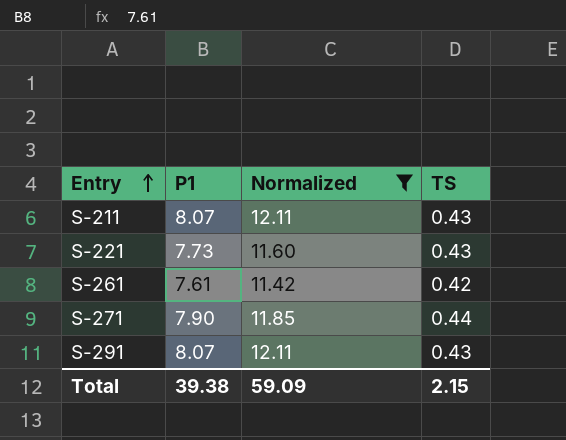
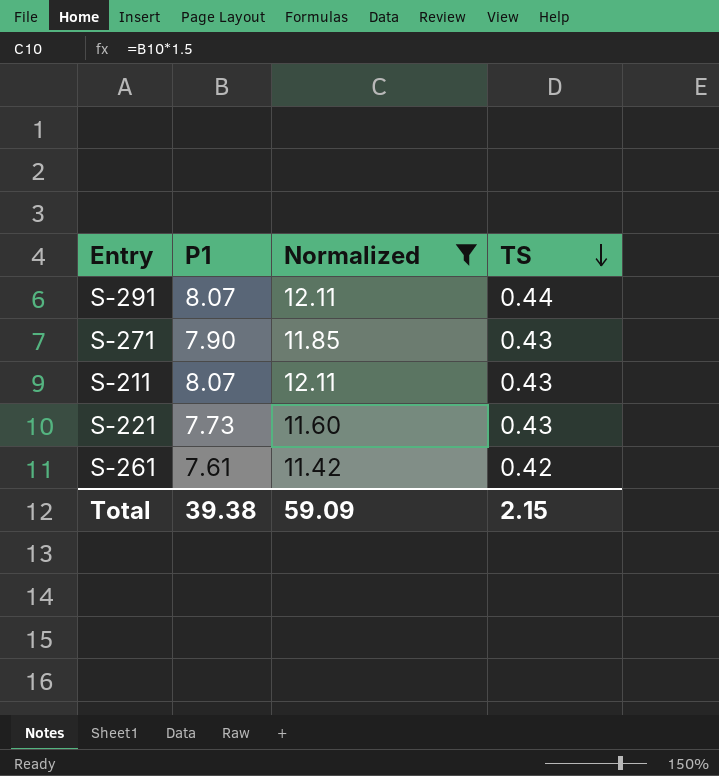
row order: Entry ascending -> TS descending
S-291 | TS: 0.43 -> 0.44
S-271 | TS: 0.44 -> 0.43

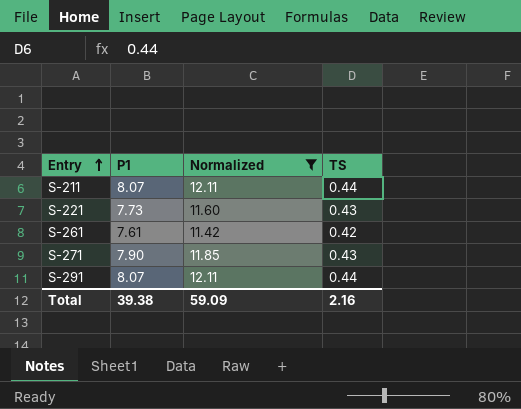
row order: TS descending -> Entry ascending
S-211 | TS: 0.43 -> 0.44
Total | TS: 2.15 -> 2.16

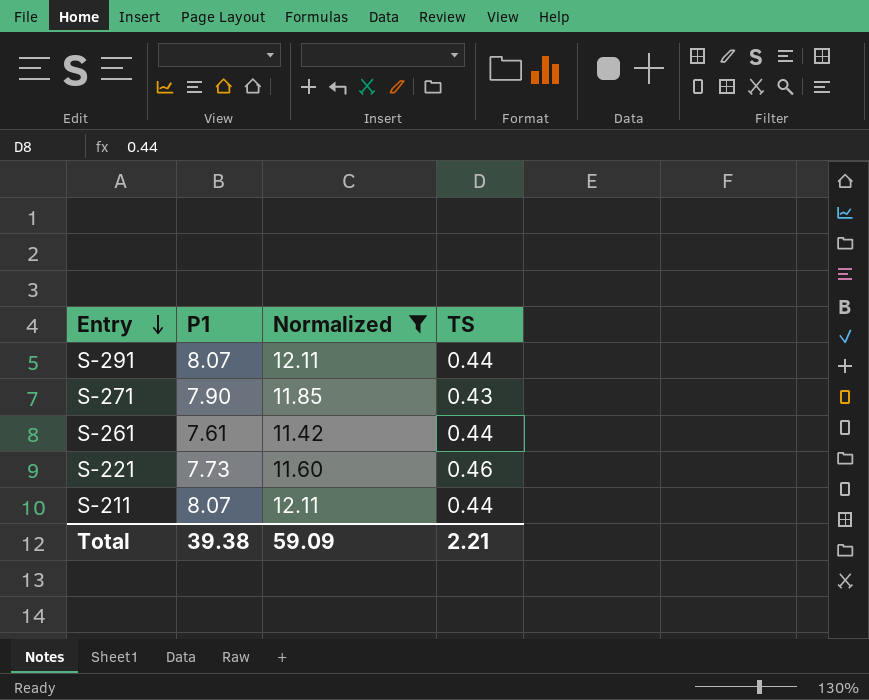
row order: Entry ascending -> Entry descending
S-261 | TS: 0.42 -> 0.44
S-221 | TS: 0.43 -> 0.46
Total | TS: 2.16 -> 2.21

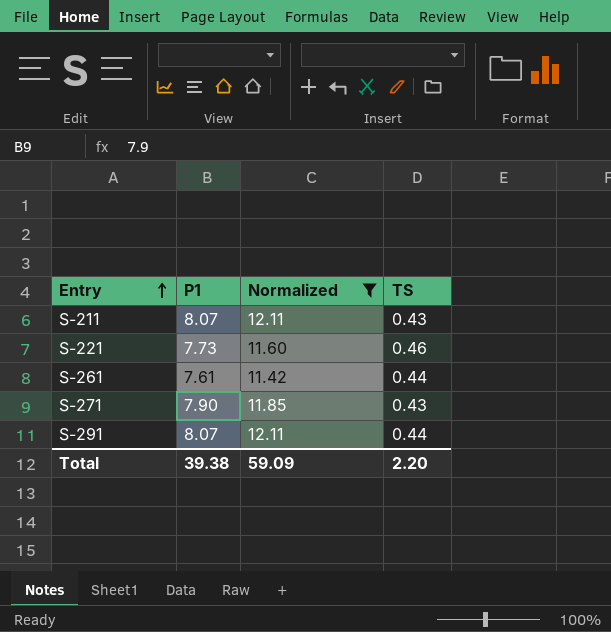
row order: Entry descending -> Entry ascending
S-211 | TS: 0.44 -> 0.43
Total | TS: 2.21 -> 2.20

